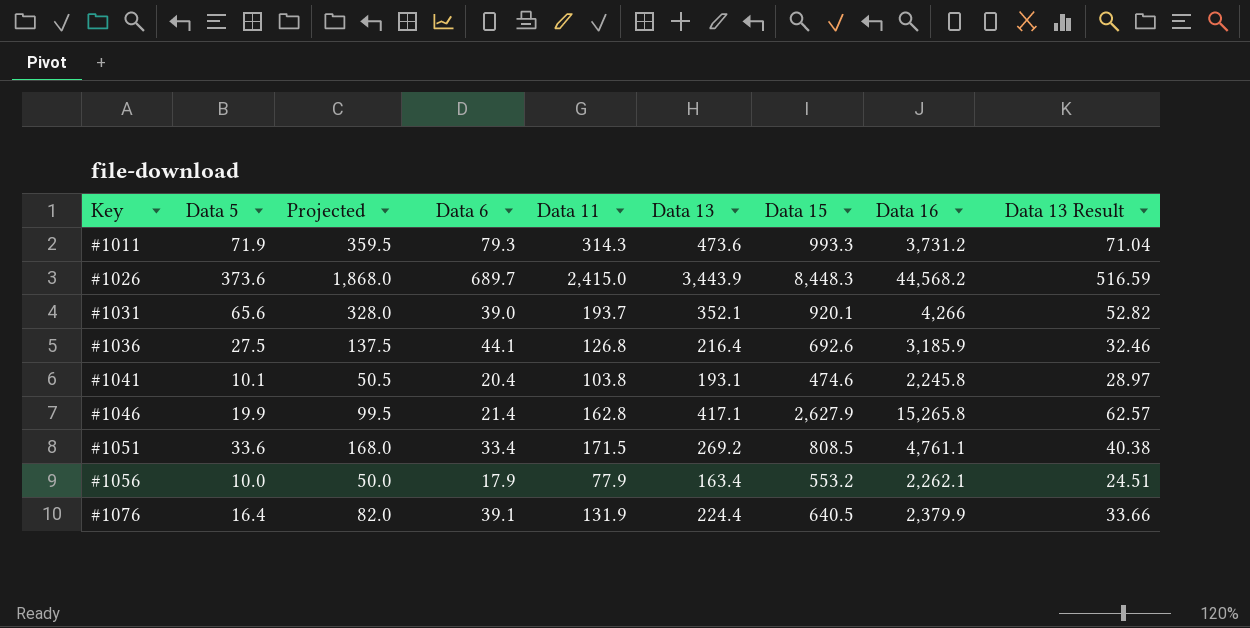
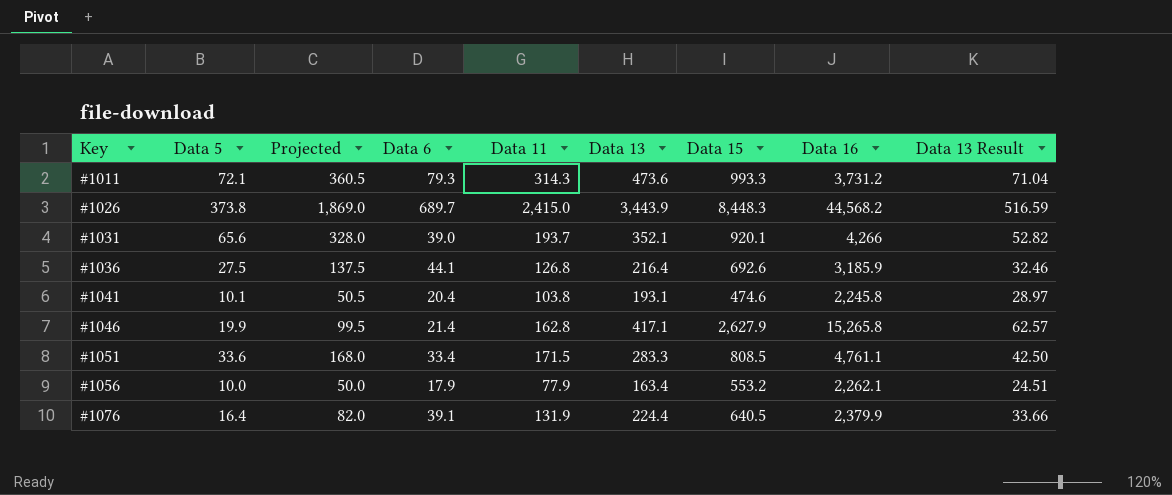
#1011 | Data 5: 71.9 -> 72.1
#1011 | Projected: 359.5 -> 360.5
#1026 | Data 5: 373.6 -> 373.8
#1026 | Projected: 1,868.0 -> 1,869.0
#1051 | Data 13: 269.2 -> 283.3
#1051 | Data 13 Result: 40.38 -> 42.50

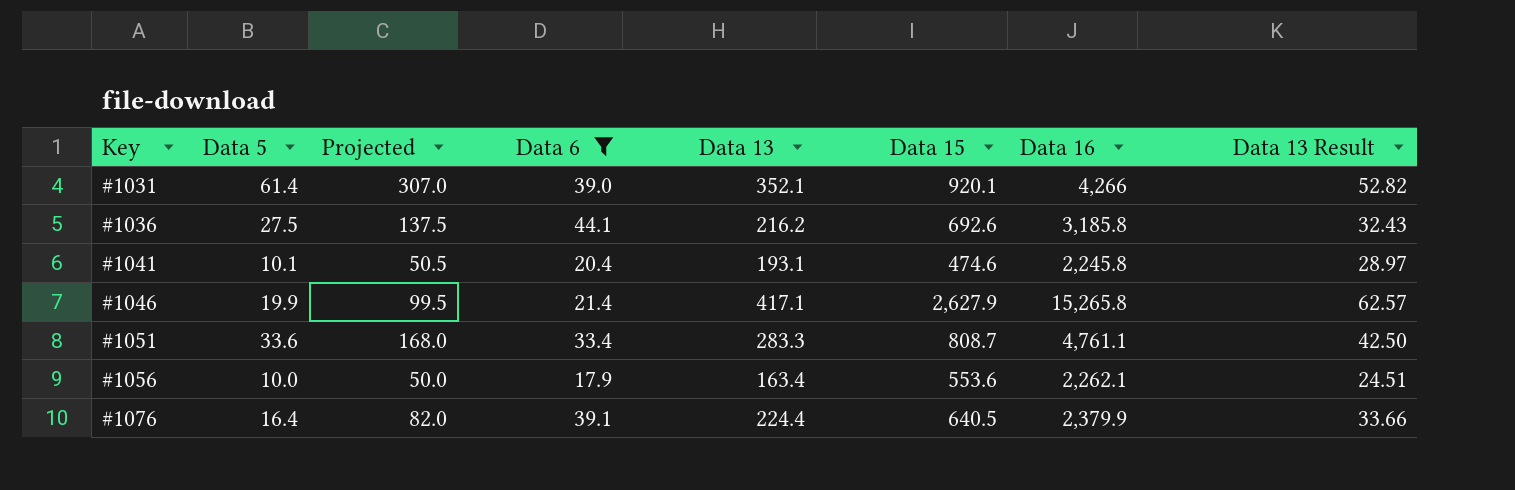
filter: none -> Data 6 <= 44.1
column Data 11 | position: 5 -> none
#1031 | Data 5: 65.6 -> 61.4
#1031 | Projected: 328.0 -> 307.0
#1036 | Data 13: 216.4 -> 216.2
#1036 | Data 16: 3,185.9 -> 3,185.8
#1036 | Data 13 Result: 32.46 -> 32.43
#1051 | Data 15: 808.5 -> 808.7
#1056 | Data 15: 553.2 -> 553.6

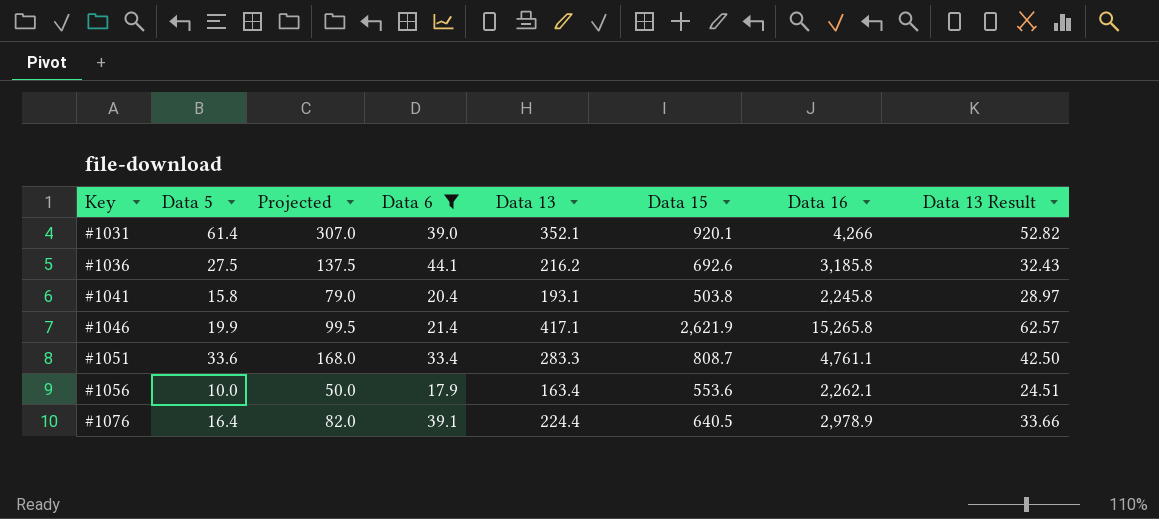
#1041 | Data 5: 10.1 -> 15.8
#1041 | Projected: 50.5 -> 79.0
#1041 | Data 15: 474.6 -> 503.8
#1046 | Data 15: 2,627.9 -> 2,621.9
#1076 | Data 16: 2,379.9 -> 2,978.9

